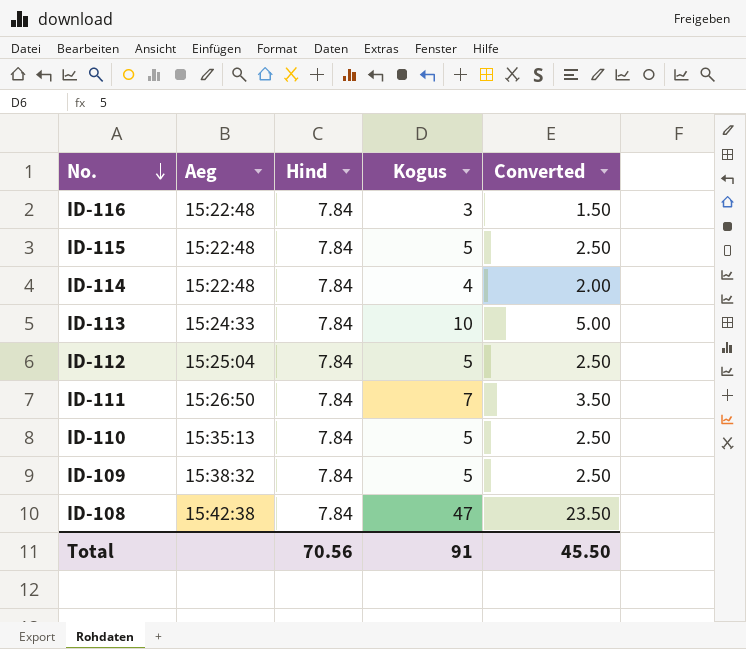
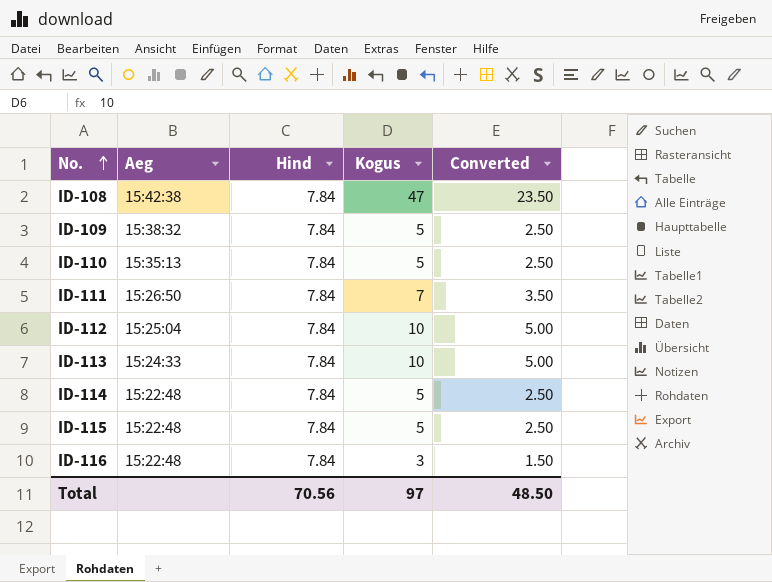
row order: No. descending -> No. ascending
ID-112 | Kogus: 5 -> 10
ID-112 | Converted: 2.50 -> 5.00
ID-114 | Kogus: 4 -> 5
ID-114 | Converted: 2.00 -> 2.50
Total | Kogus: 91 -> 97
Total | Converted: 45.50 -> 48.50

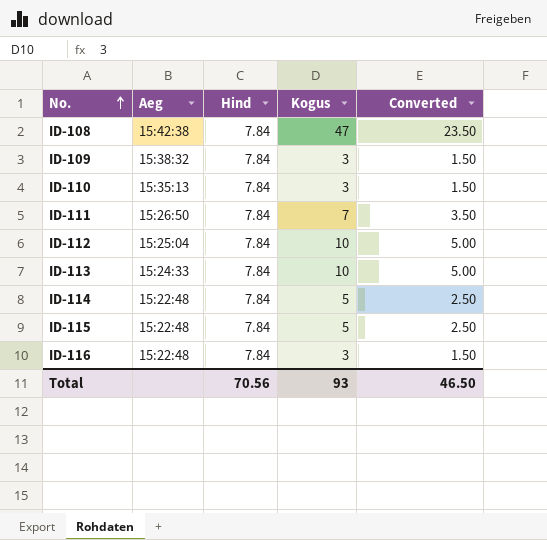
ID-109 | Kogus: 5 -> 3
ID-109 | Converted: 2.50 -> 1.50
ID-110 | Kogus: 5 -> 3
ID-110 | Converted: 2.50 -> 1.50
Total | Kogus: 97 -> 93
Total | Converted: 48.50 -> 46.50

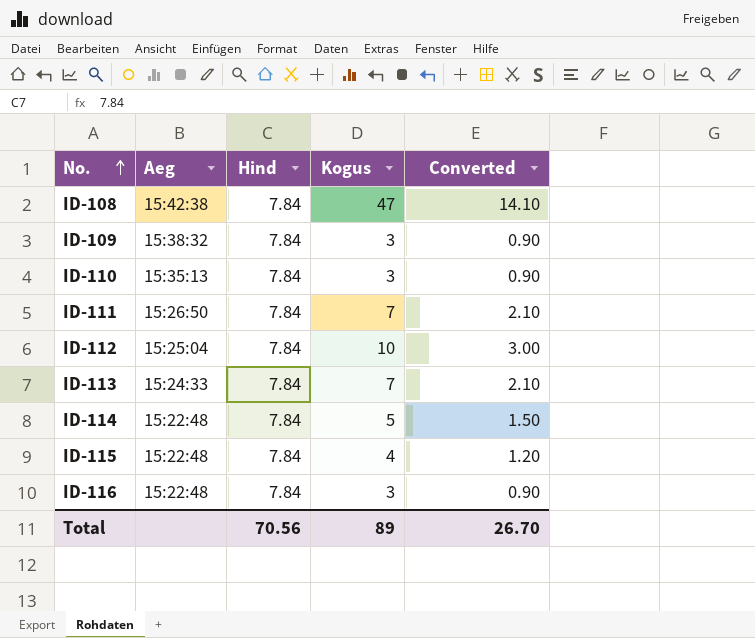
column Converted | formula: [Kogus] * 0.5 -> [Kogus] * 0.3
ID-113 | Kogus: 10 -> 7
ID-115 | Kogus: 5 -> 4
Total | Kogus: 93 -> 89
Total | Converted: 46.50 -> 26.70

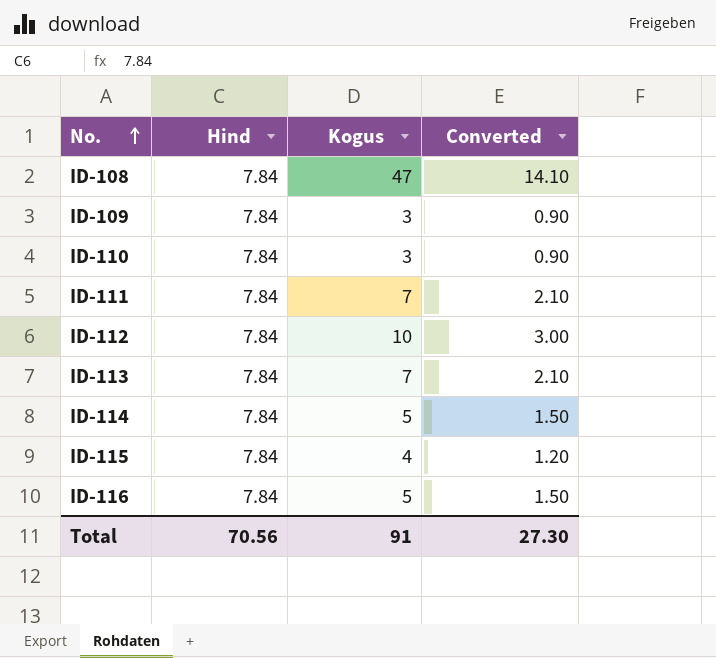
column Aeg | position: 2 -> none
ID-116 | Kogus: 3 -> 5
ID-116 | Converted: 0.90 -> 1.50
Total | Kogus: 89 -> 91
Total | Converted: 26.70 -> 27.30

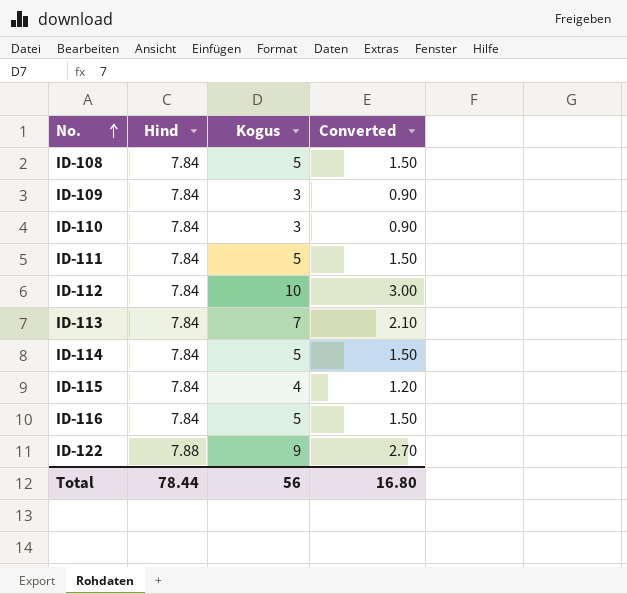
ID-108 | Kogus: 47 -> 5
ID-108 | Converted: 14.10 -> 1.50
ID-111 | Kogus: 7 -> 5
ID-111 | Converted: 2.10 -> 1.50
row ID-122: none -> 7.88 | 9 | 2.70
Total | Hind: 70.56 -> 78.44
Total | Kogus: 91 -> 56
Total | Converted: 27.30 -> 16.80

